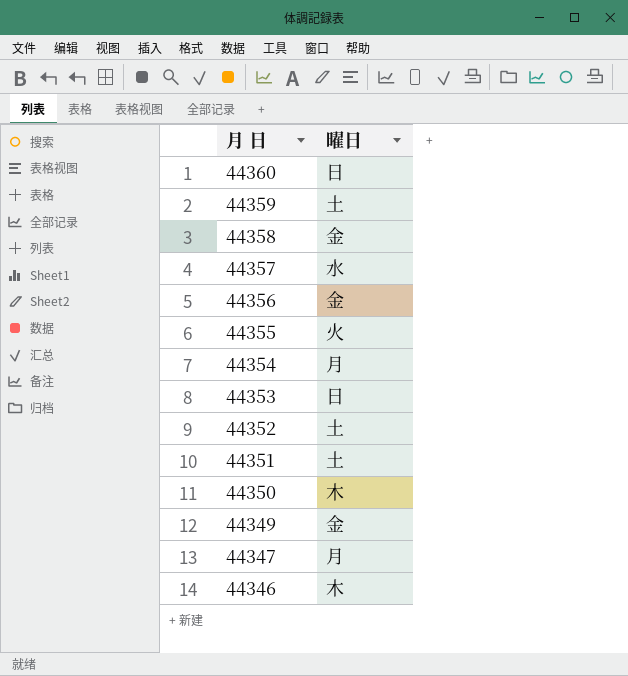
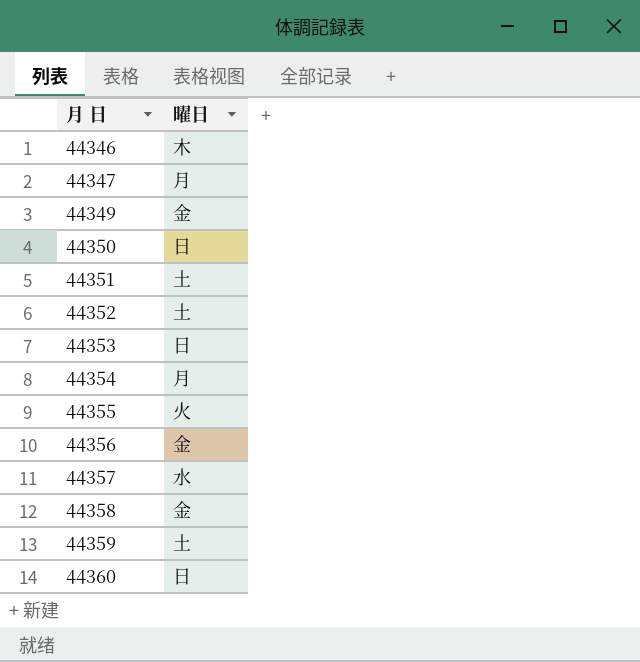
row order: 月 日 descending -> 月 日 ascending
44350 | 曜日: 木 -> 日

